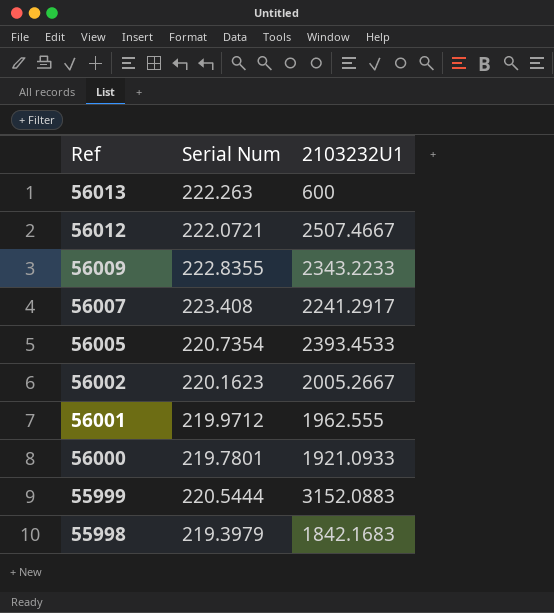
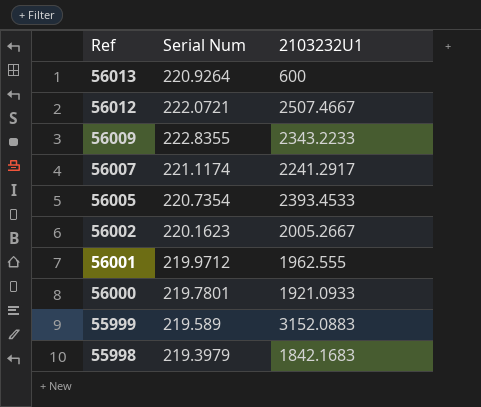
56013 | Serial Num: 222.263 -> 220.9264
56007 | Serial Num: 223.408 -> 221.1174
55999 | Serial Num: 220.5444 -> 219.589

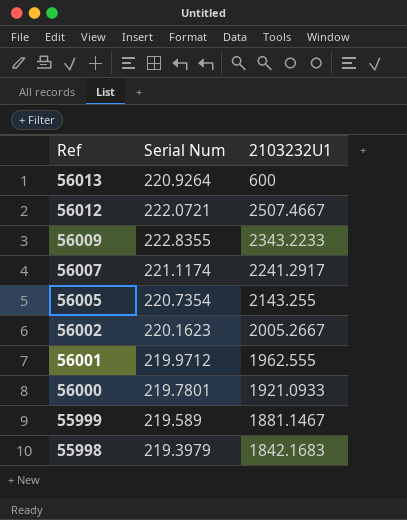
56005 | 2103232U1: 2393.4533 -> 2143.255
55999 | 2103232U1: 3152.0883 -> 1881.1467

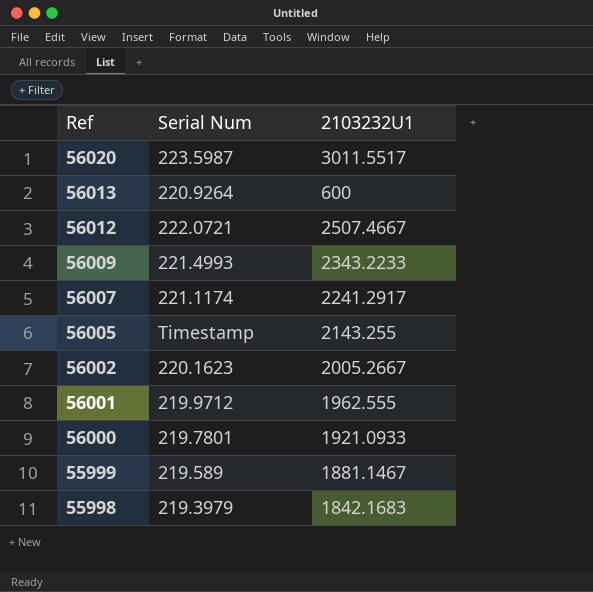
row 56020: none -> 223.5987 | 3011.5517
56009 | Serial Num: 222.8355 -> 221.4993
56005 | Serial Num: 220.7354 -> Timestamp

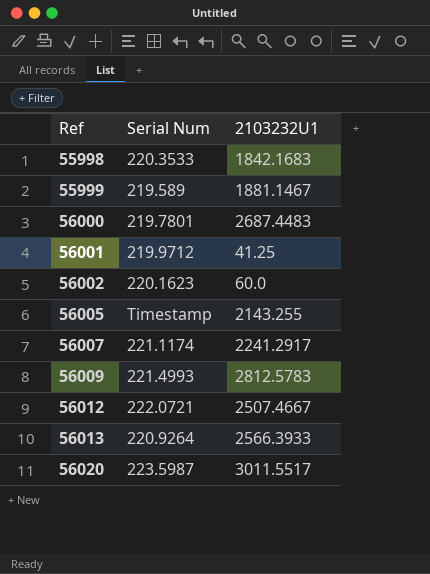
row order: Ref descending -> Ref ascending
55998 | Serial Num: 219.3979 -> 220.3533
56000 | 2103232U1: 1921.0933 -> 2687.4483
56001 | 2103232U1: 1962.555 -> 41.25
56002 | 2103232U1: 2005.2667 -> 60.0
56009 | 2103232U1: 2343.2233 -> 2812.5783
56013 | 2103232U1: 600 -> 2566.3933

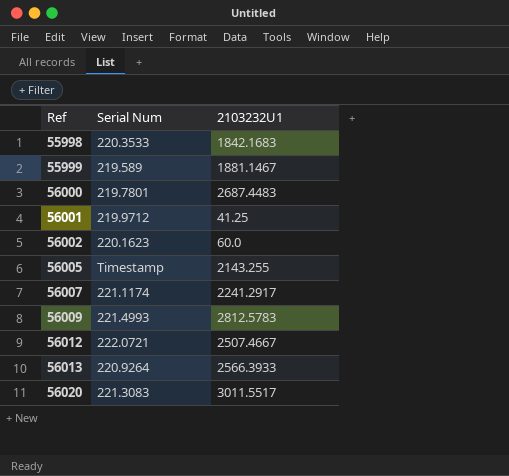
56020 | Serial Num: 223.5987 -> 221.3083

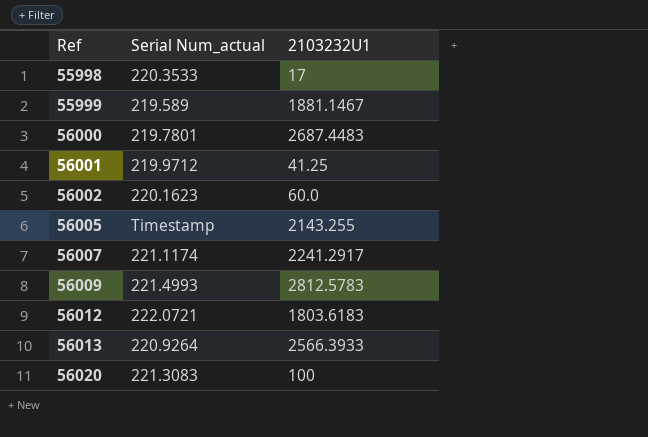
column name: Serial Num -> Serial Num_actual
55998 | 2103232U1: 1842.1683 -> 17
56012 | 2103232U1: 2507.4667 -> 1803.6183
56020 | 2103232U1: 3011.5517 -> 100

